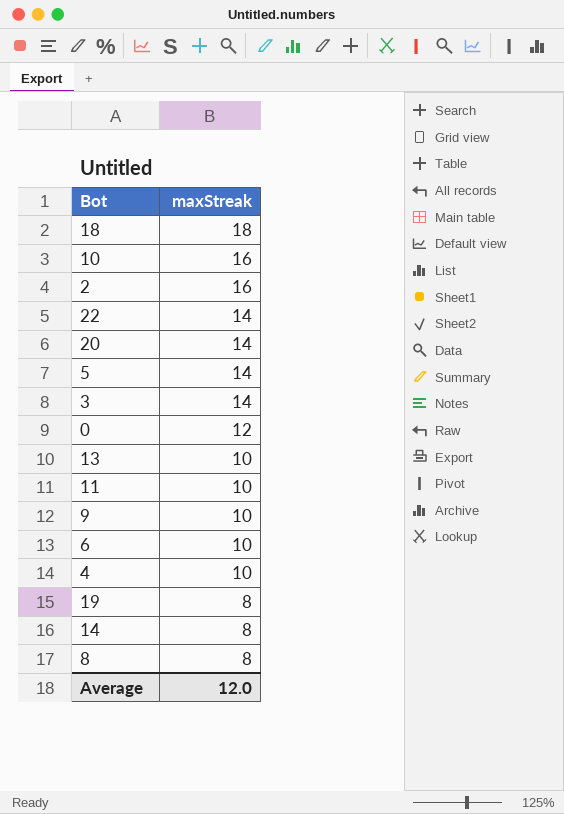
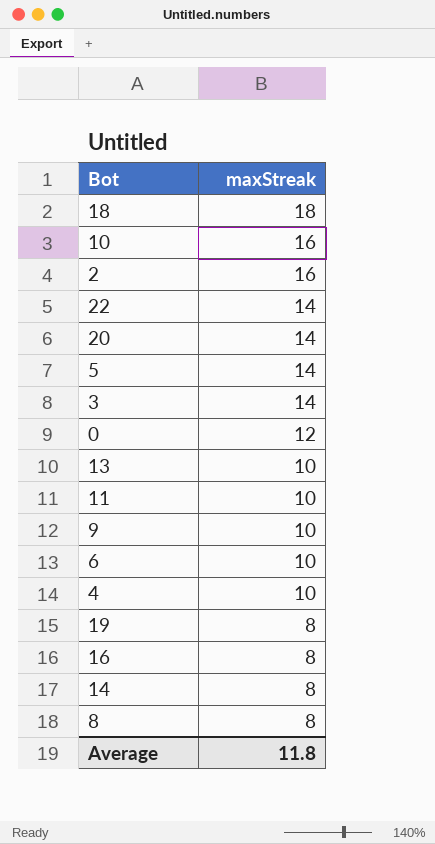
row 16: none -> 8
Average | maxStreak: 12.0 -> 11.8

